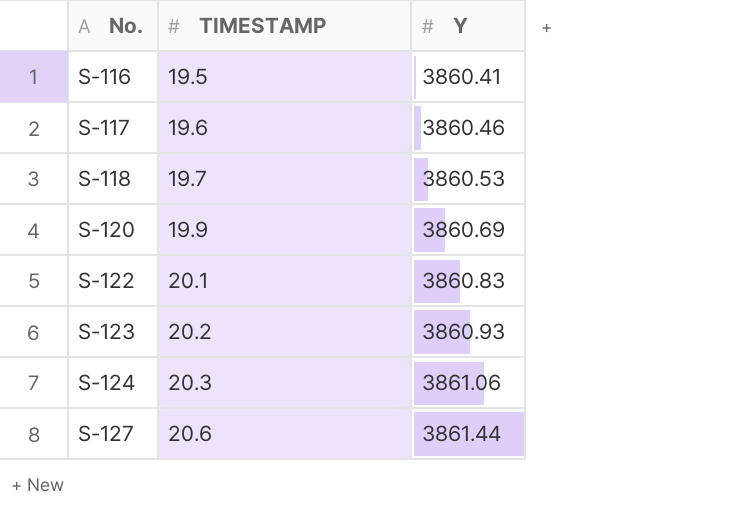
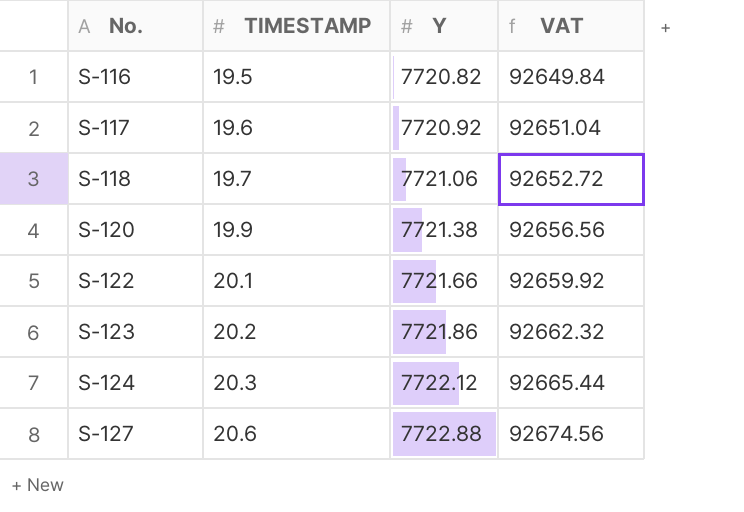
column VAT | formula: none -> [Y] * 12
S-116 | Y: 3860.41 -> 7720.82
S-117 | Y: 3860.46 -> 7720.92
S-118 | Y: 3860.53 -> 7721.06
S-120 | Y: 3860.69 -> 7721.38
S-122 | Y: 3860.83 -> 7721.66
S-123 | Y: 3860.93 -> 7721.86
S-124 | Y: 3861.06 -> 7722.12
S-127 | Y: 3861.44 -> 7722.88

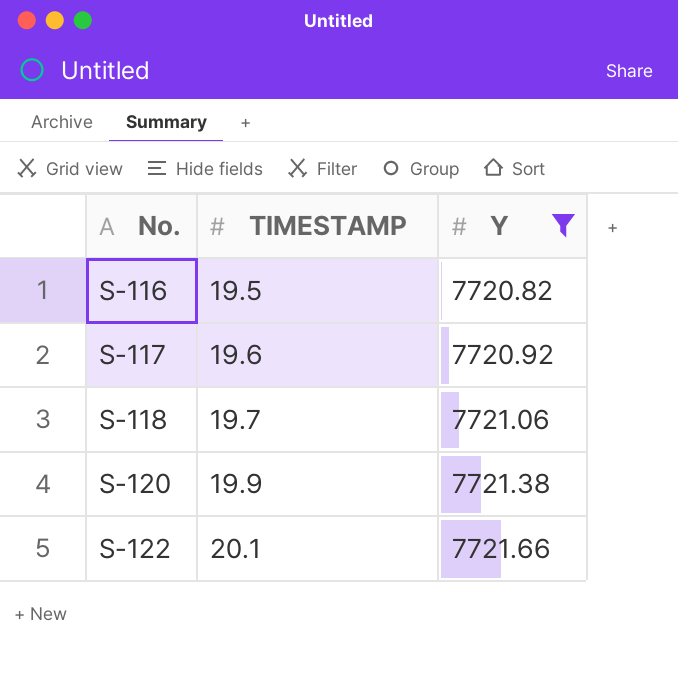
filter: none -> Y <= 7721.66
column VAT | formula: [Y] * 12 -> none

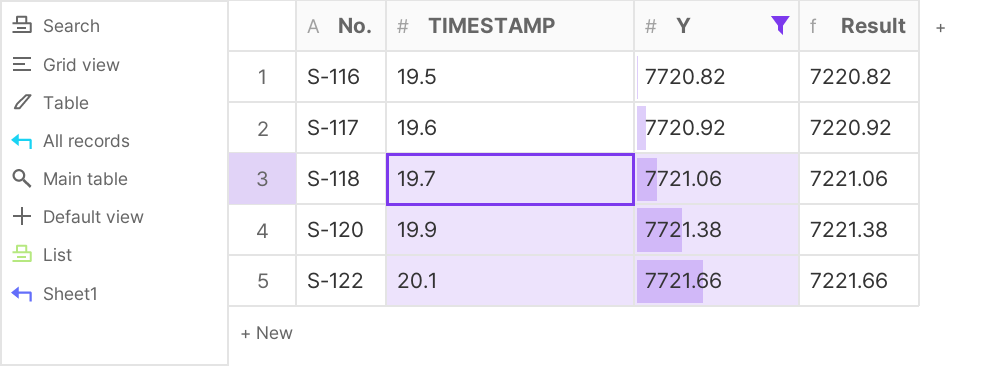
column Result | formula: none -> [Y] - 500

